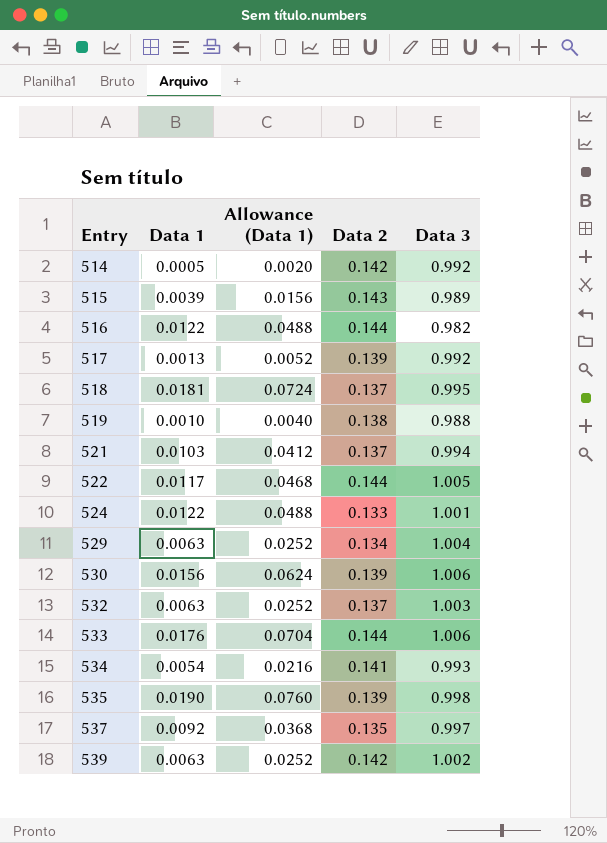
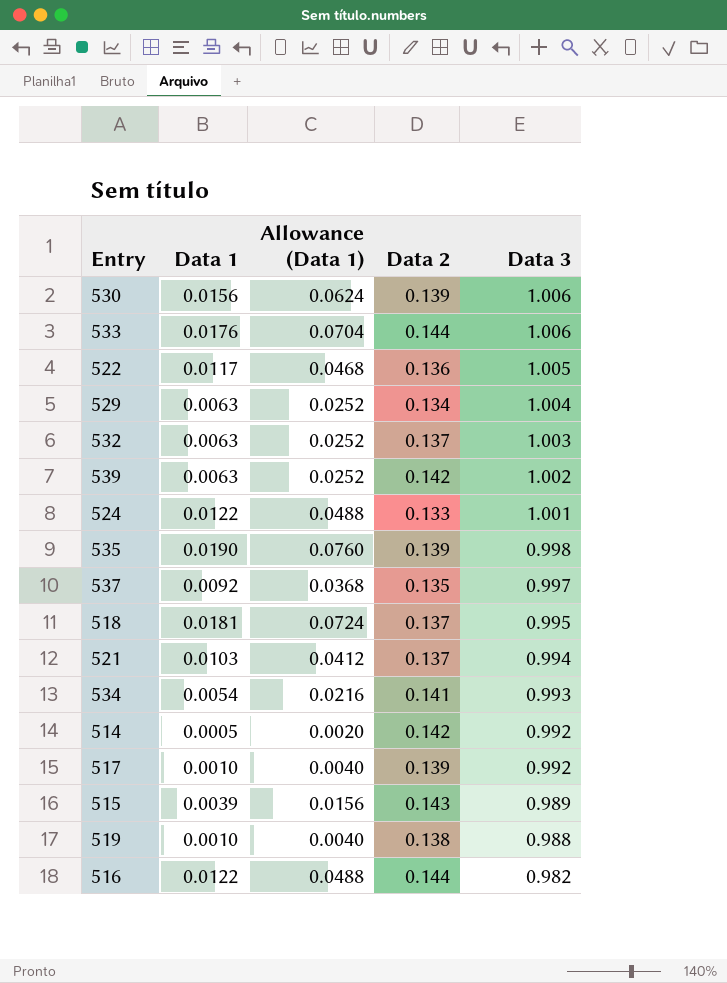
row order: Entry ascending -> Data 3 descending
522 | Data 2: 0.144 -> 0.136
517 | Data 1: 0.0013 -> 0.0010
517 | Allowance (Data 1): 0.0052 -> 0.0040

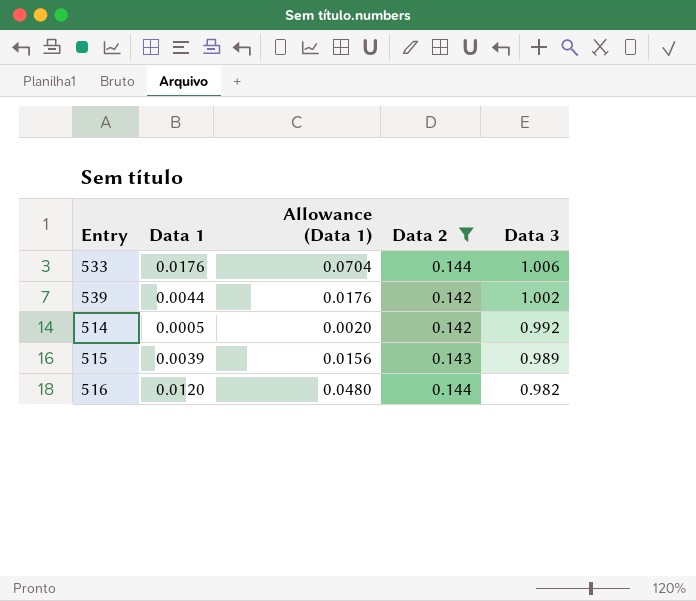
filter: none -> Data 2 >= 0.142
539 | Data 1: 0.0063 -> 0.0044
539 | Allowance (Data 1): 0.0252 -> 0.0176
516 | Data 1: 0.0122 -> 0.0120
516 | Allowance (Data 1): 0.0488 -> 0.0480

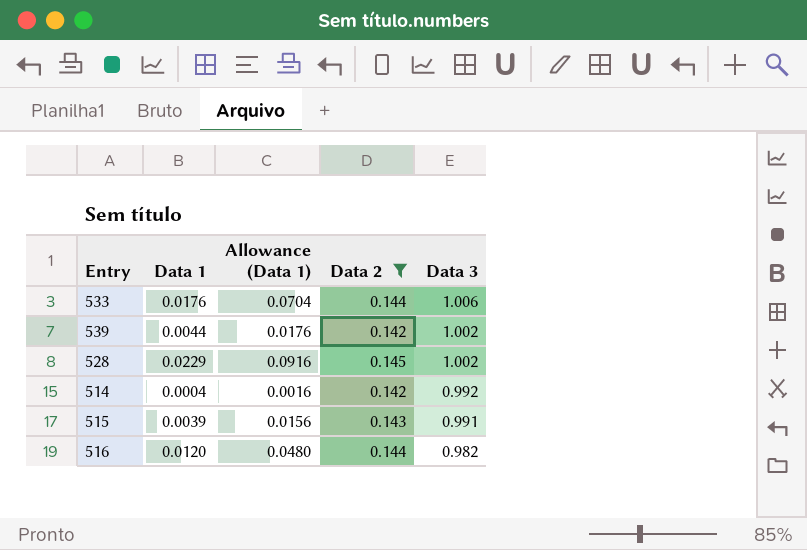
row 528: none -> 0.0229 | 0.0916 | 0.145 | 1.002
514 | Data 1: 0.0005 -> 0.0004
514 | Allowance (Data 1): 0.0020 -> 0.0016
515 | Data 3: 0.989 -> 0.991

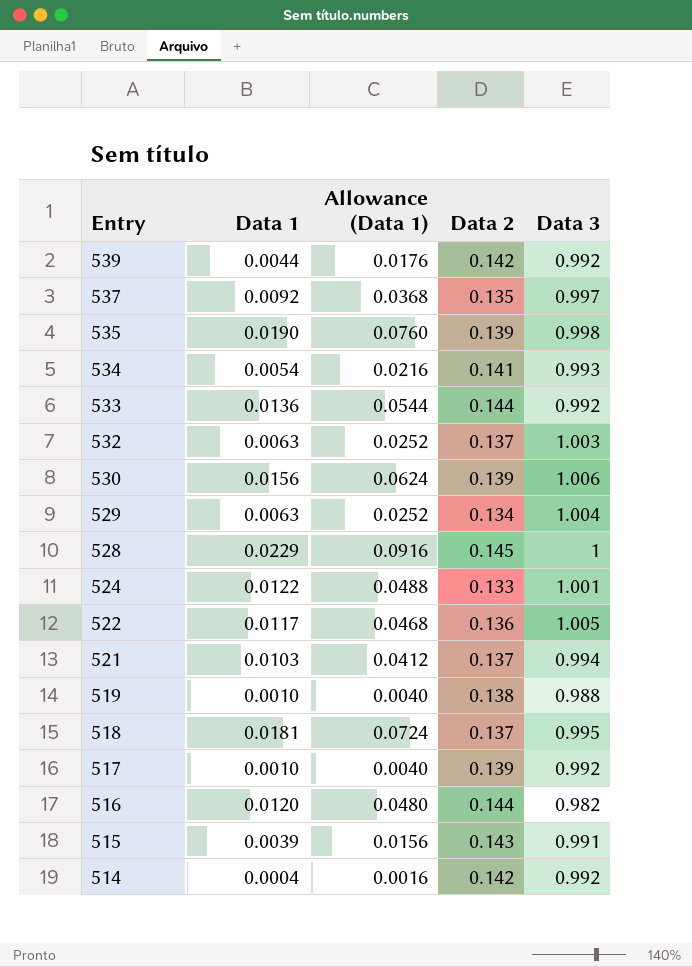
filter: Data 2 >= 0.142 -> none
row order: Data 3 descending -> Entry descending
539 | Data 3: 1.002 -> 0.992
533 | Data 1: 0.0176 -> 0.0136
533 | Allowance (Data 1): 0.0704 -> 0.0544
533 | Data 3: 1.006 -> 0.992
528 | Data 3: 1.002 -> 1

